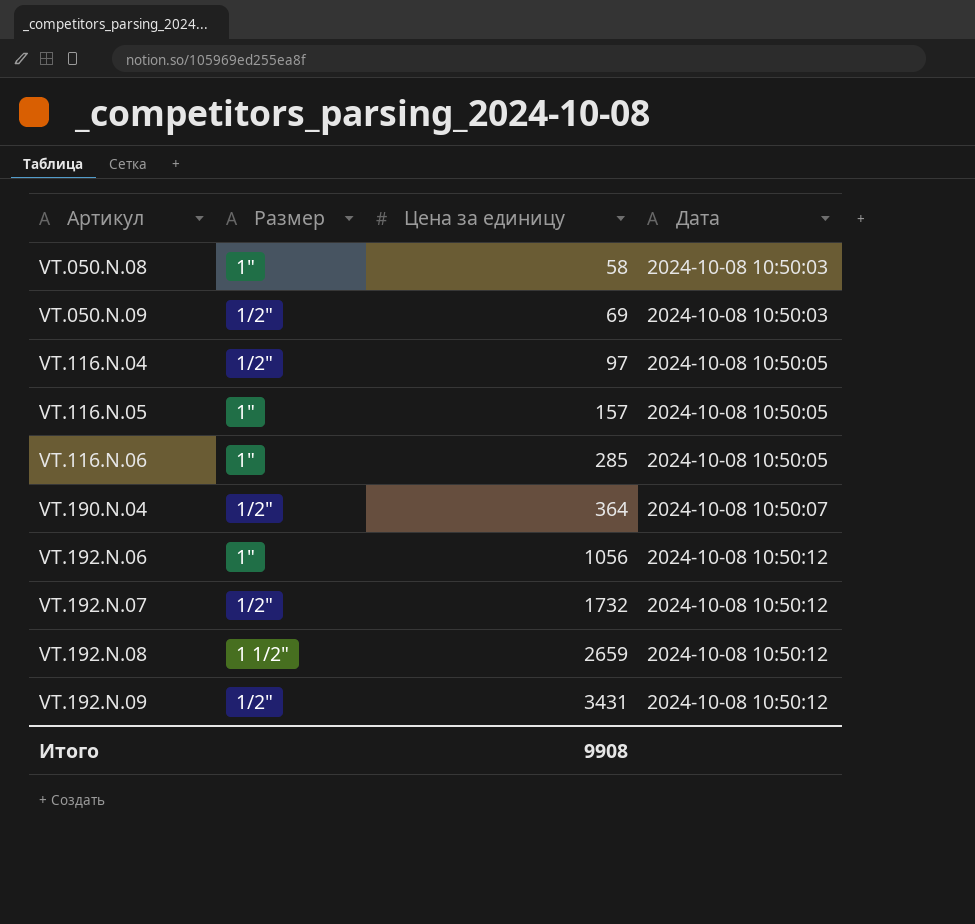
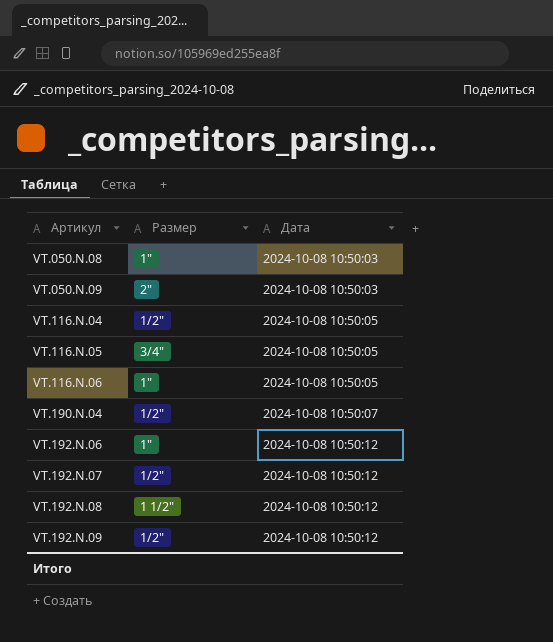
column Цена за единицу | position: 3 -> none
VT.050.N.09 | Размер: 1/2" -> 2"
VT.116.N.05 | Размер: 1" -> 3/4"

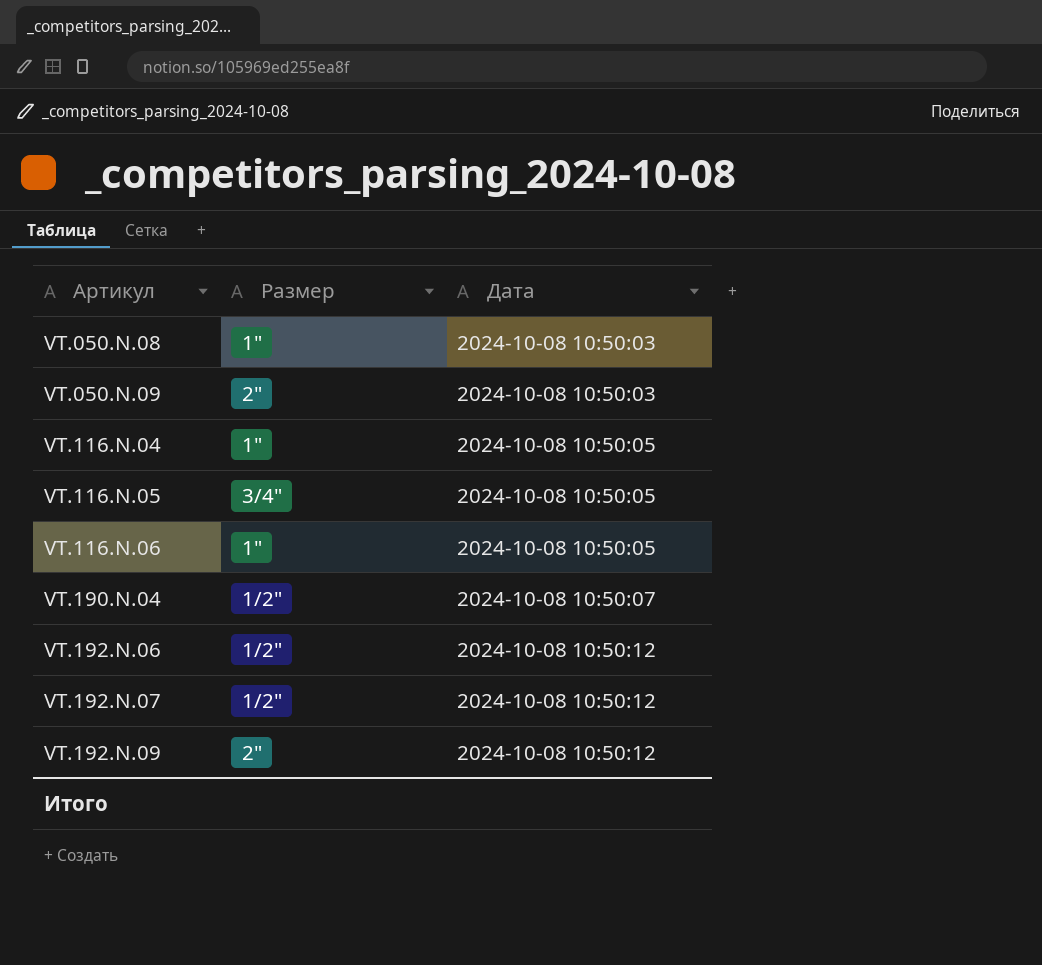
row VT.192.N.08: 1 1/2" | 2024-10-08 10:50:12 -> none
VT.116.N.04 | Размер: 1/2" -> 1"
VT.192.N.06 | Размер: 1" -> 1/2"
VT.192.N.09 | Размер: 1/2" -> 2"

